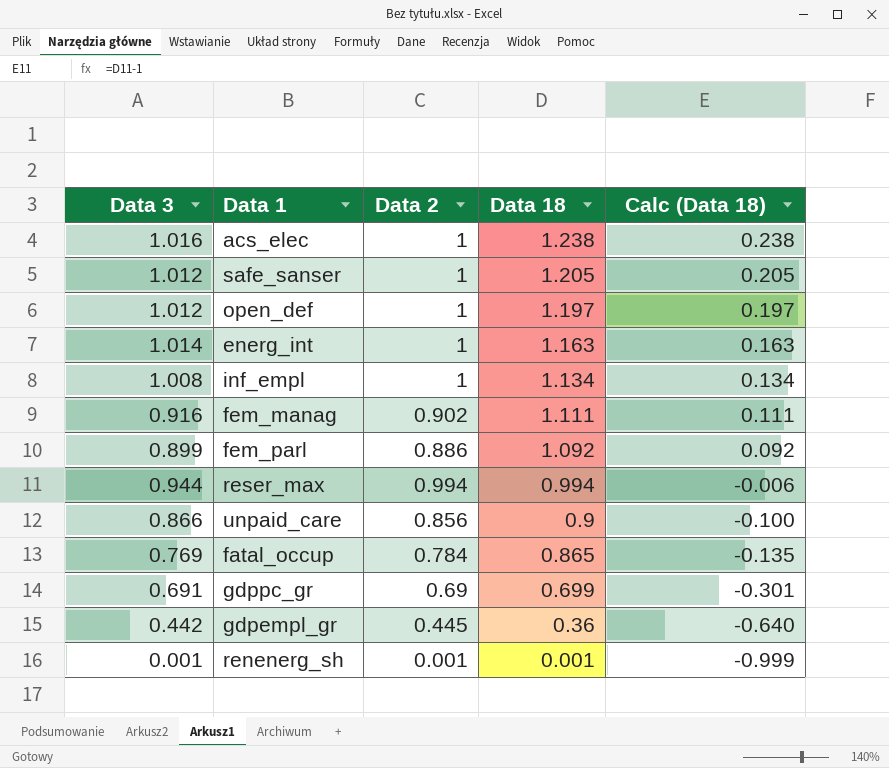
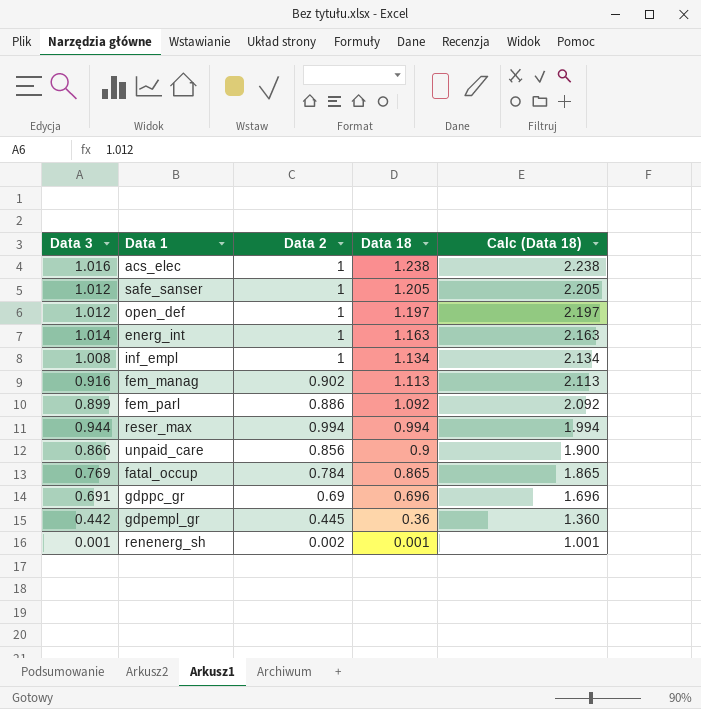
column Calc (Data 18) | formula: [Data 18] - 1 -> [Data 18] + 1
fem_manag | Data 18: 1.111 -> 1.113
gdppc_gr | Data 18: 0.699 -> 0.696
renenerg_sh | Data 2: 0.001 -> 0.002

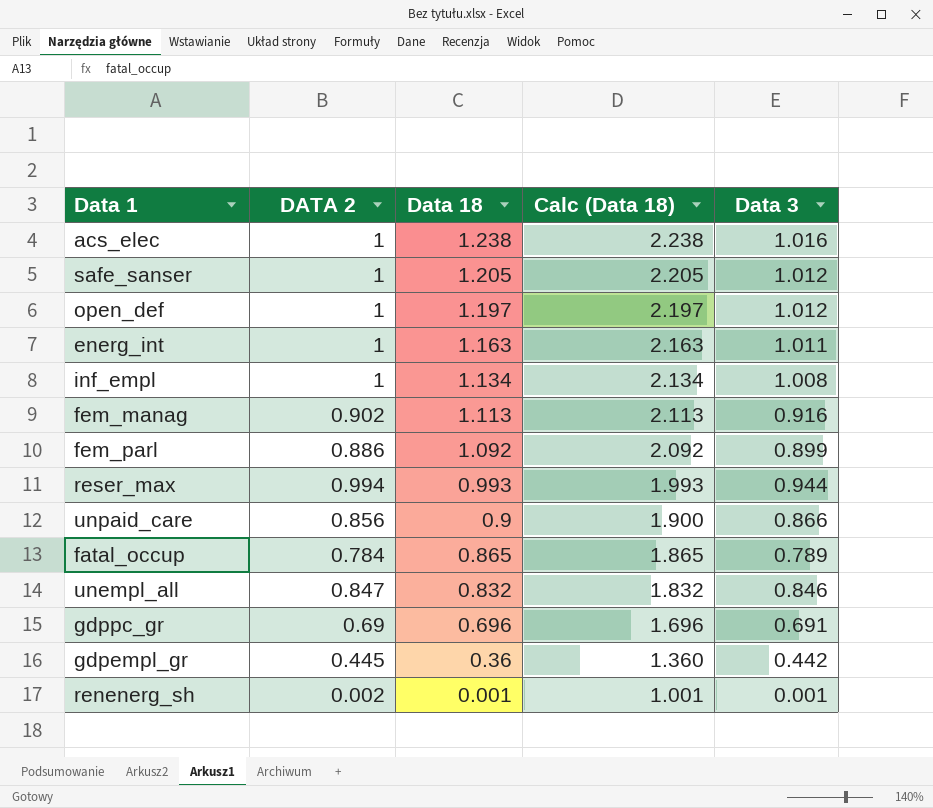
column name: Data 2 -> DATA 2
column Data 3 | position: 1 -> 5
energ_int | Data 3: 1.014 -> 1.011
reser_max | Data 18: 0.994 -> 0.993
reser_max | Calc (Data 18): 1.994 -> 1.993
fatal_occup | Data 3: 0.769 -> 0.789
row unempl_all: none -> 0.847 | 0.832 | 1.832 | 0.846

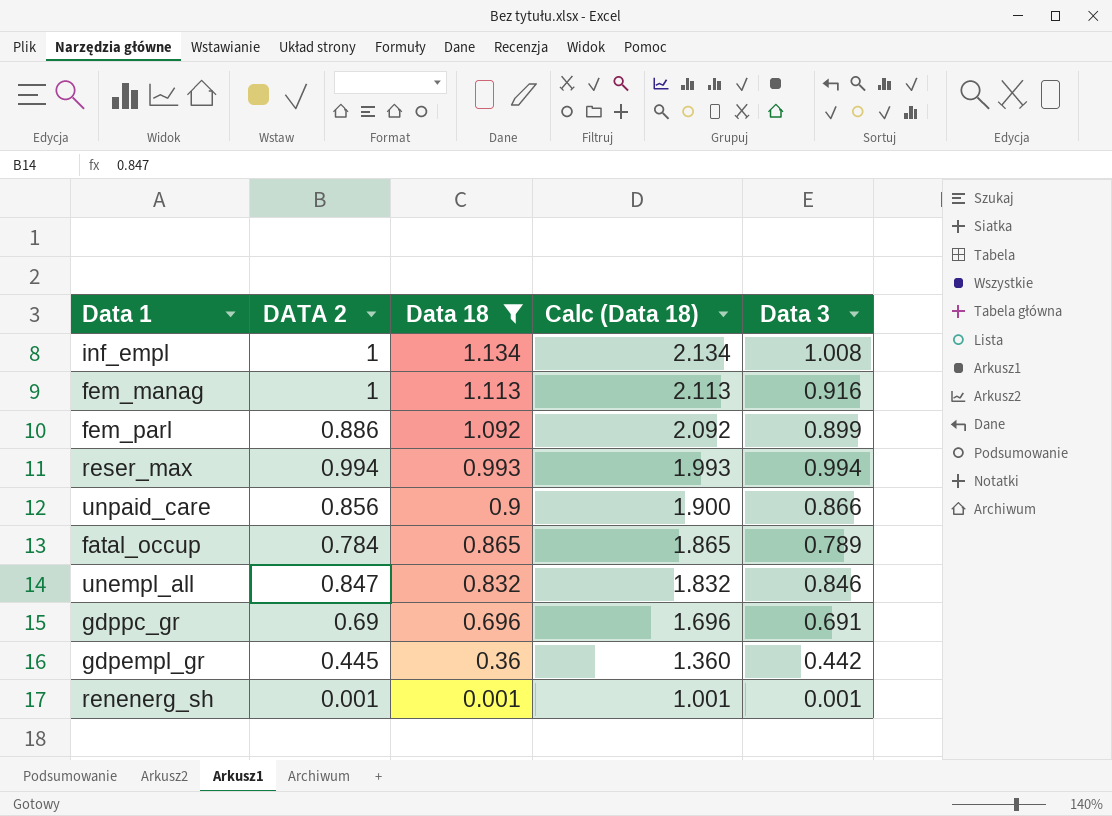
filter: none -> Data 18 <= 1.134
fem_manag | DATA 2: 0.902 -> 1
reser_max | Data 3: 0.944 -> 0.994
renenerg_sh | DATA 2: 0.002 -> 0.001

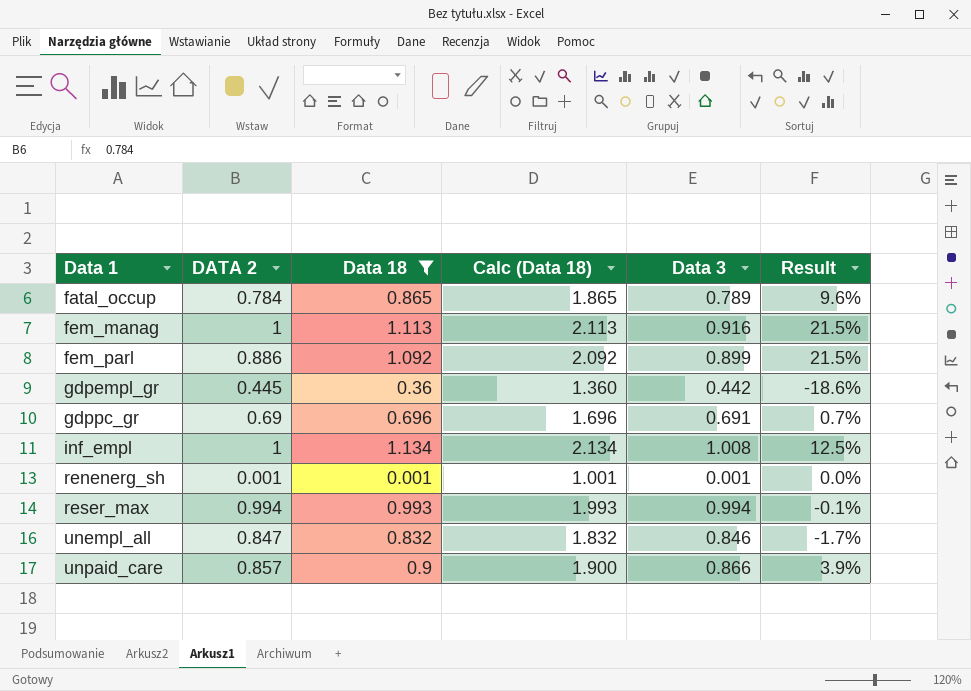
row order: Data 18 descending -> Data 1 ascending
column Result | formula: none -> ([Data 18] - [Data 3]) / [Data 3]
unpaid_care | DATA 2: 0.856 -> 0.857

